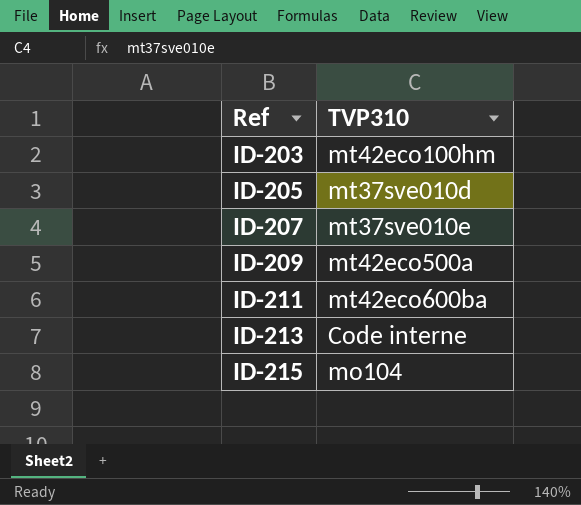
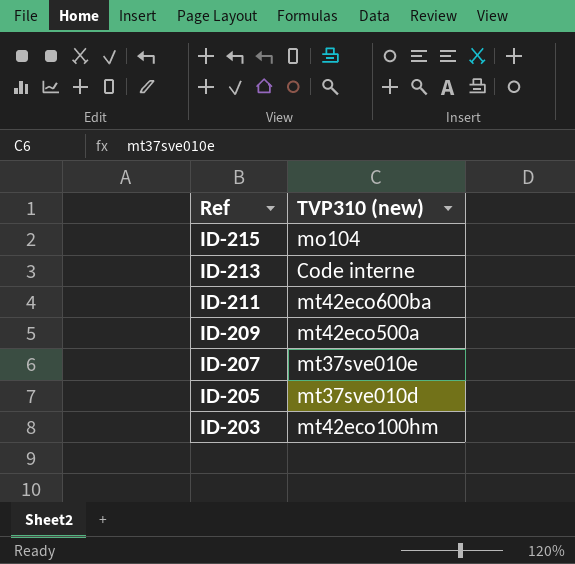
row order: Ref ascending -> Ref descending
column name: TVP310 -> TVP310 (new)

